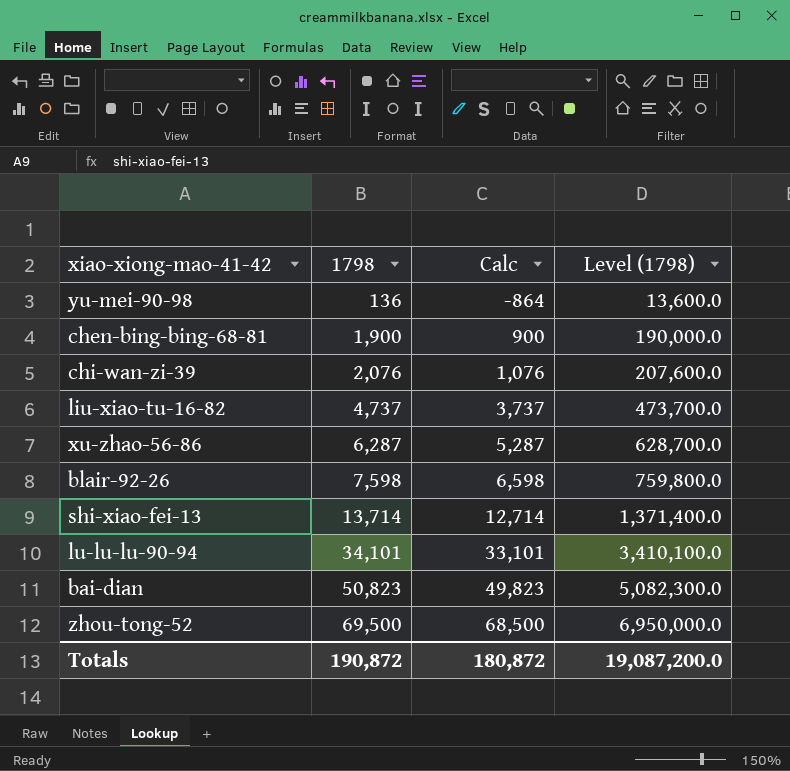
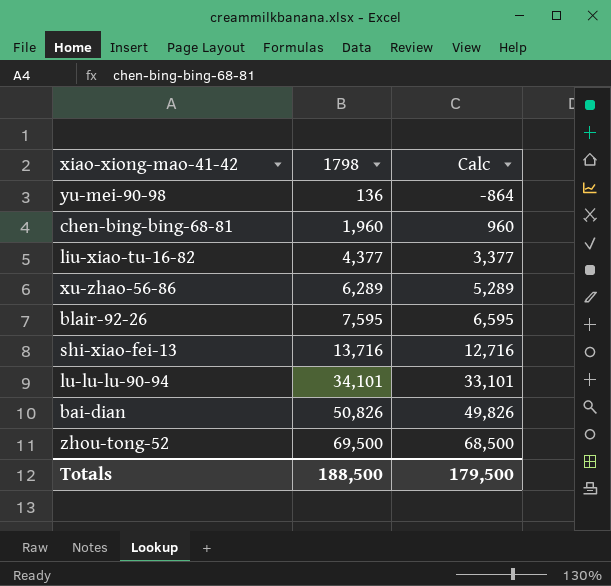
column Level (1798) | formula: [1798] * 100 -> none
row chi-wan-zi-39: 2,076 | 1,076 | 207,600.0 -> none
chen-bing-bing-68-81 | 1798: 1,900 -> 1,960
chen-bing-bing-68-81 | Calc: 900 -> 960
liu-xiao-tu-16-82 | 1798: 4,737 -> 4,377
liu-xiao-tu-16-82 | Calc: 3,737 -> 3,377
xu-zhao-56-86 | 1798: 6,287 -> 6,289
xu-zhao-56-86 | Calc: 5,287 -> 5,289
blair-92-26 | 1798: 7,598 -> 7,595
blair-92-26 | Calc: 6,598 -> 6,595
shi-xiao-fei-13 | 1798: 13,714 -> 13,716
shi-xiao-fei-13 | Calc: 12,714 -> 12,716
bai-dian | 1798: 50,823 -> 50,826
bai-dian | Calc: 49,823 -> 49,826
Totals | 1798: 190,872 -> 188,500
Totals | Calc: 180,872 -> 179,500

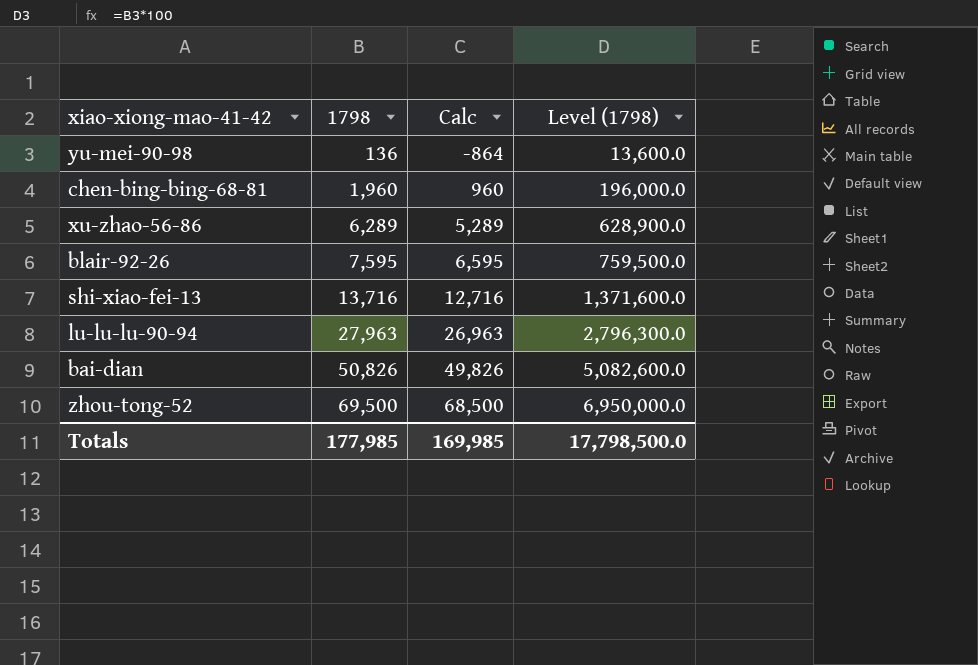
column Level (1798) | formula: none -> [1798] * 100
row liu-xiao-tu-16-82: 4,377 | 3,377 -> none
lu-lu-lu-90-94 | 1798: 34,101 -> 27,963
lu-lu-lu-90-94 | Calc: 33,101 -> 26,963
Totals | 1798: 188,500 -> 177,985
Totals | Calc: 179,500 -> 169,985

